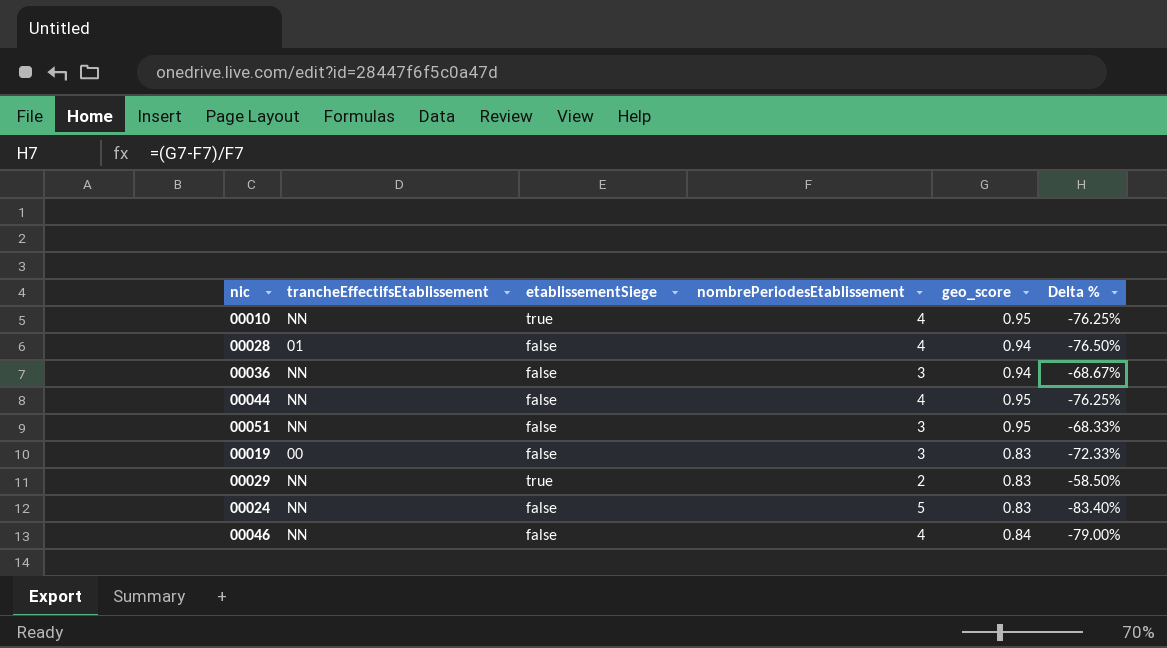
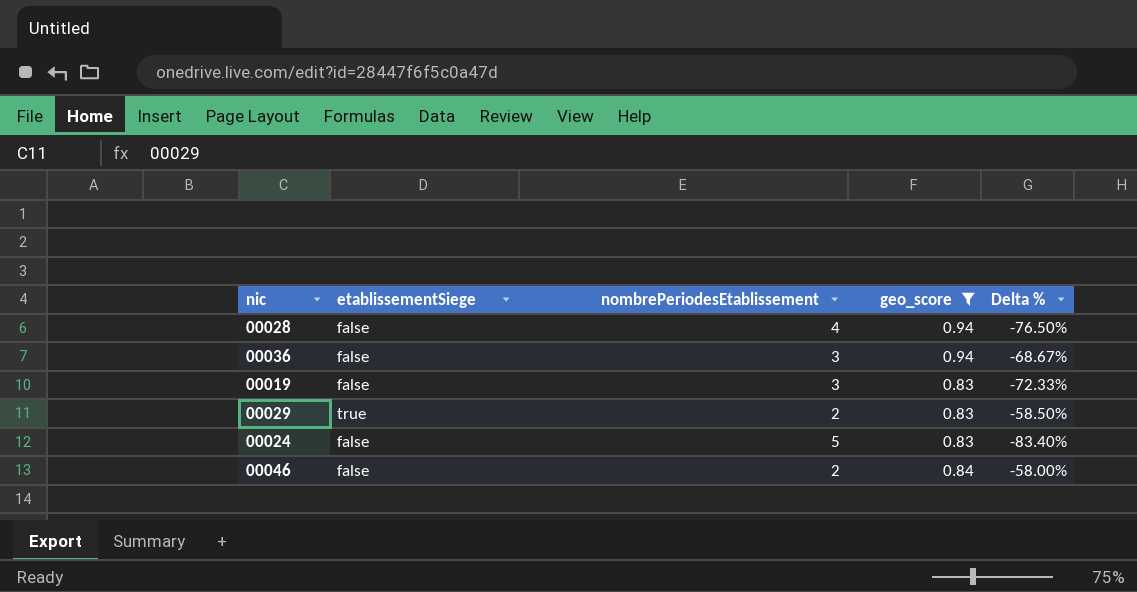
filter: none -> geo_score != 0.95
column trancheEffectifsEtablissement | position: 2 -> none
00046 | nombrePeriodesEtablissement: 4 -> 2
00046 | Delta %: -79.00% -> -58.00%

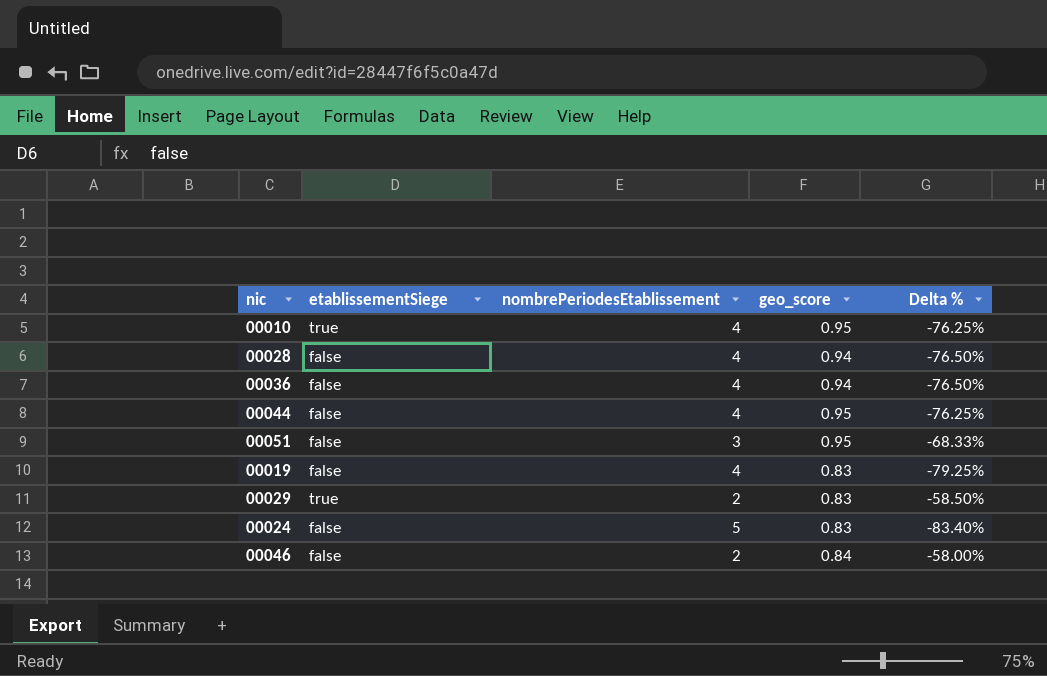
filter: geo_score != 0.95 -> none
00036 | nombrePeriodesEtablissement: 3 -> 4
00036 | Delta %: -68.67% -> -76.50%
00019 | nombrePeriodesEtablissement: 3 -> 4
00019 | Delta %: -72.33% -> -79.25%

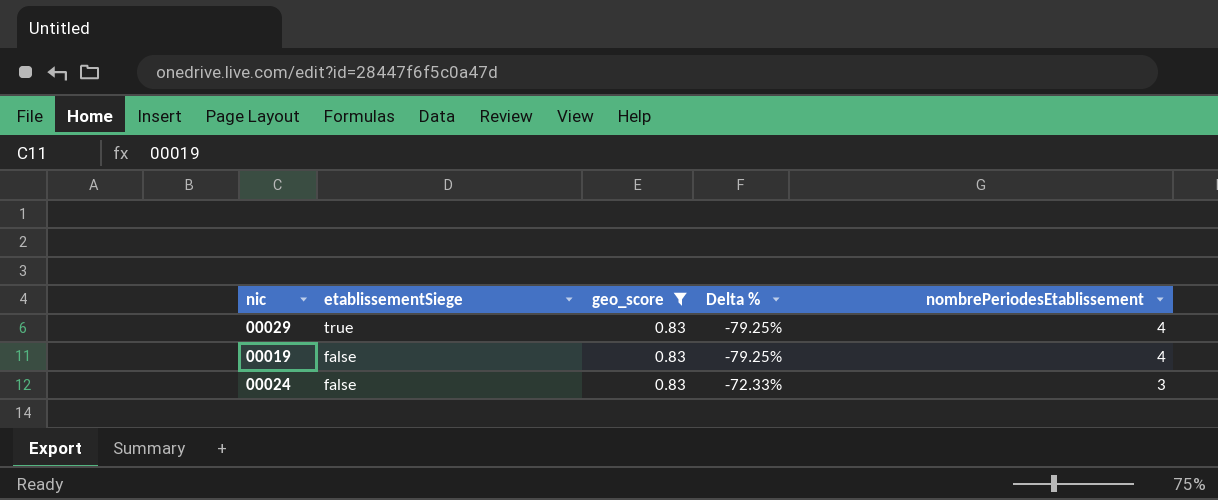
filter: none -> geo_score = 0.83
row order: none -> etablissementSiege descending
column nombrePeriodesEtablissement | position: 3 -> 5
00029 | Delta %: -58.50% -> -79.25%
00029 | nombrePeriodesEtablissement: 2 -> 4
00024 | Delta %: -83.40% -> -72.33%
00024 | nombrePeriodesEtablissement: 5 -> 3

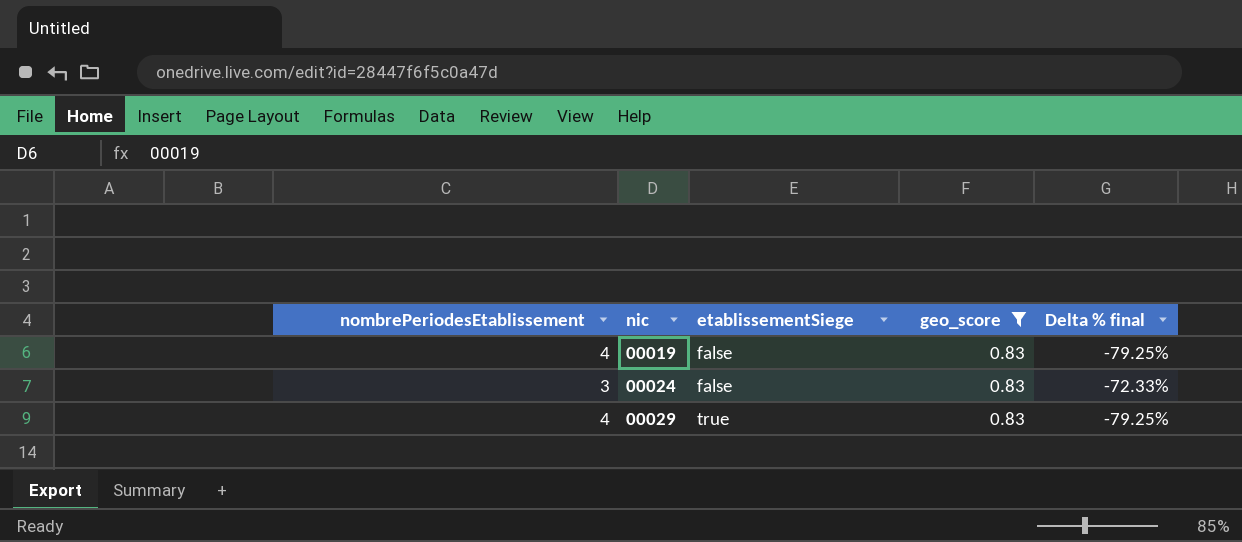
row order: etablissementSiege descending -> nic ascending
column nombrePeriodesEtablissement | position: 5 -> 1
column name: Delta % -> Delta % final

